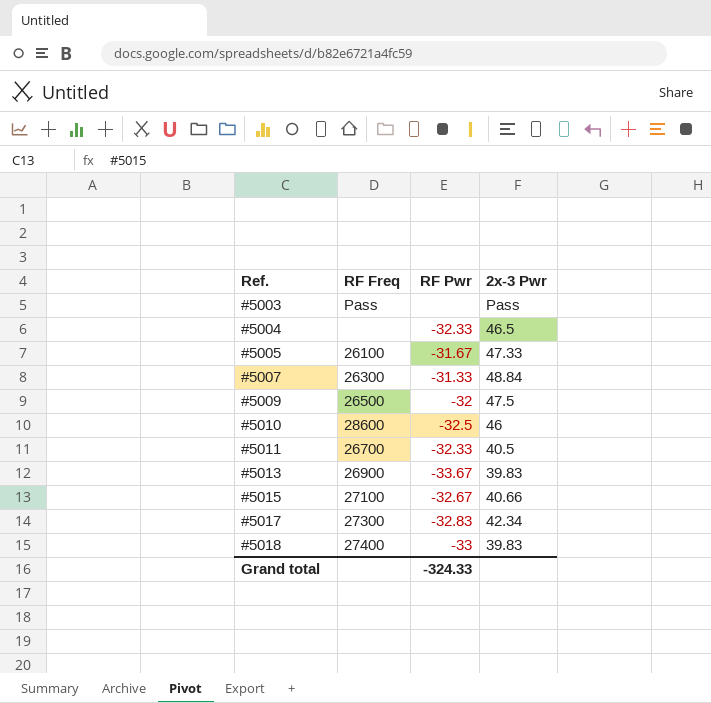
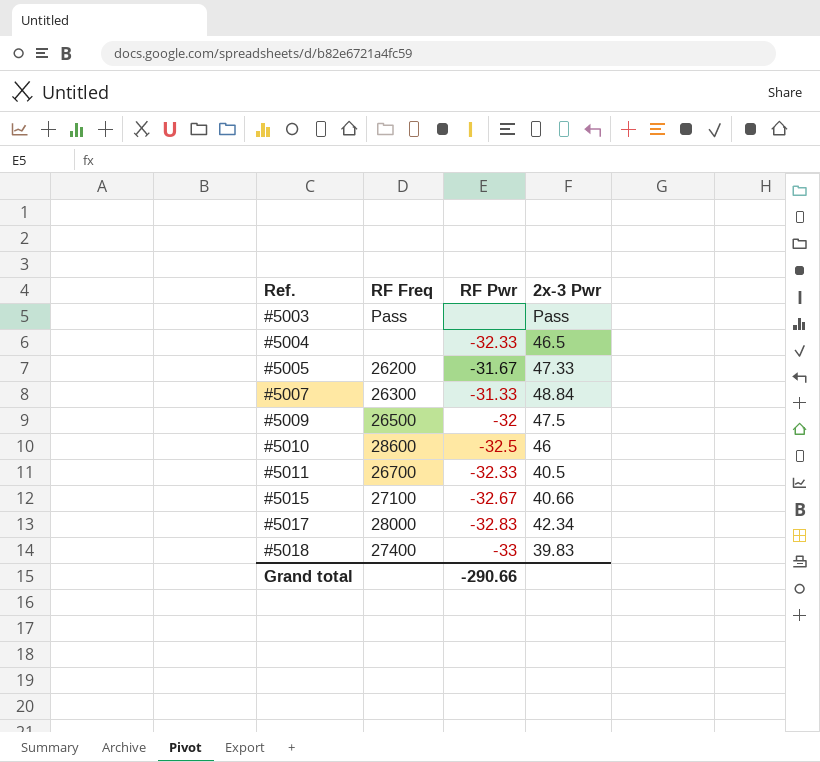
row #5013: 26900 | -33.67 | 39.83 -> none
#5005 | RF Freq: 26100 -> 26200
#5017 | RF Freq: 27300 -> 28000
Grand total | RF Pwr: -324.33 -> -290.66

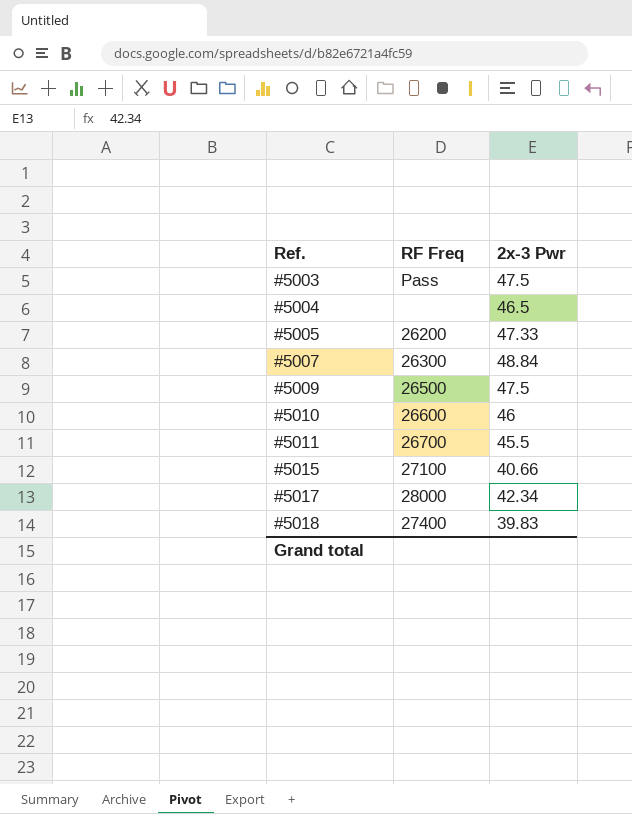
column RF Pwr | position: 3 -> none
#5003 | 2x-3 Pwr: Pass -> 47.5
#5010 | RF Freq: 28600 -> 26600
#5011 | 2x-3 Pwr: 40.5 -> 45.5

